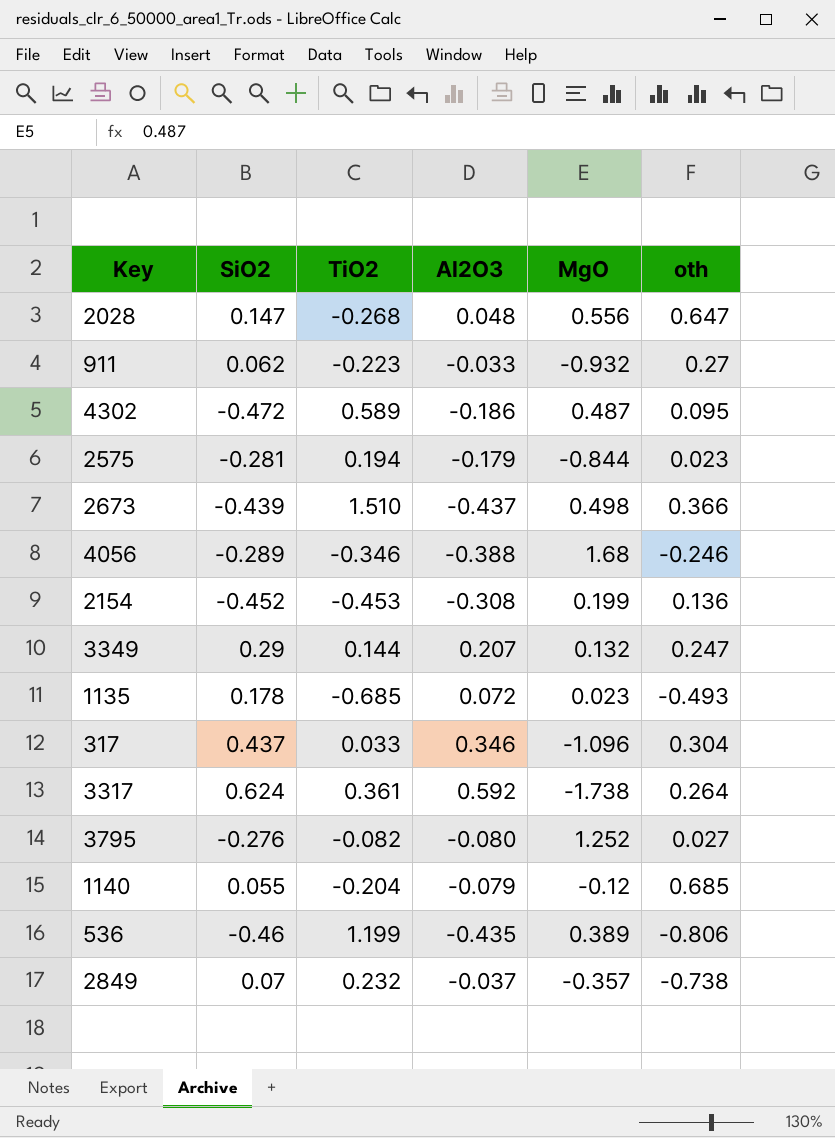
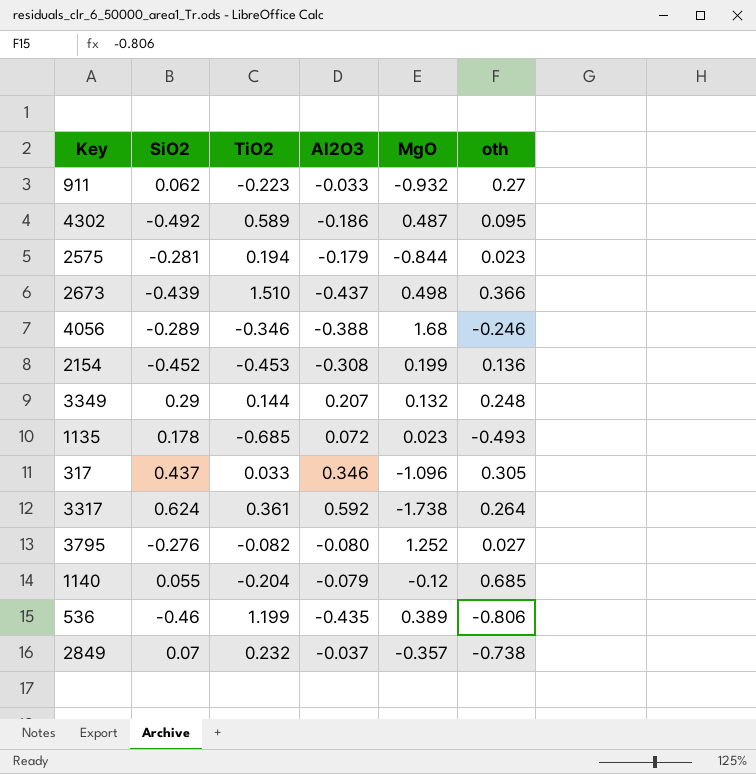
row 2028: 0.147 | -0.268 | 0.048 | 0.556 | 0.647 -> none
4302 | SiO2: -0.472 -> -0.492
3349 | oth: 0.247 -> 0.248
317 | oth: 0.304 -> 0.305

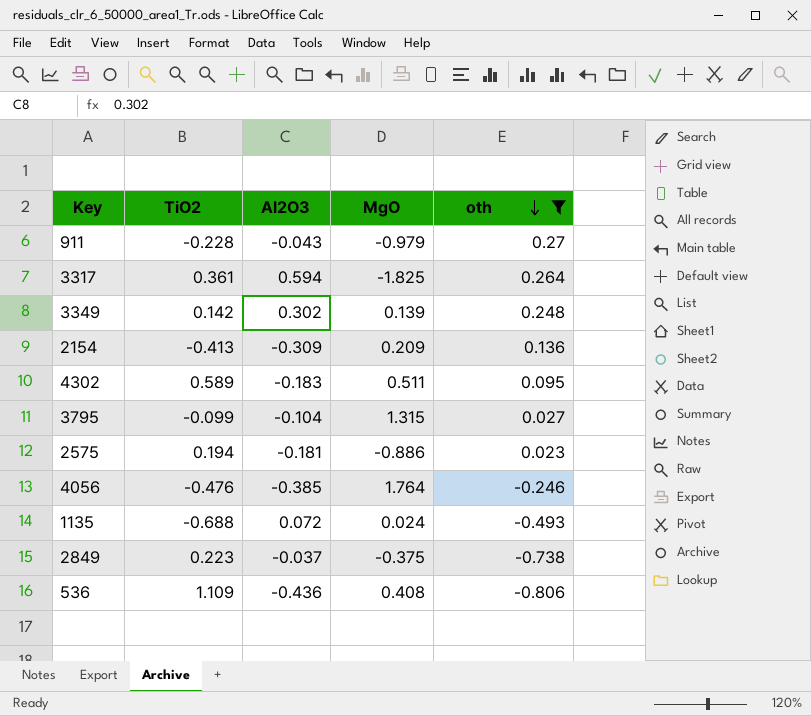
filter: none -> oth <= 0.27
row order: none -> oth descending
column SiO2 | position: 2 -> none
911 | TiO2: -0.223 -> -0.228
911 | Al2O3: -0.033 -> -0.043
911 | MgO: -0.932 -> -0.979
3317 | Al2O3: 0.592 -> 0.594
3317 | MgO: -1.738 -> -1.825
3349 | TiO2: 0.144 -> 0.142
3349 | Al2O3: 0.207 -> 0.302
3349 | MgO: 0.132 -> 0.139
2154 | TiO2: -0.453 -> -0.413
2154 | Al2O3: -0.308 -> -0.309
2154 | MgO: 0.199 -> 0.209
4302 | Al2O3: -0.186 -> -0.183
4302 | MgO: 0.487 -> 0.511
3795 | TiO2: -0.082 -> -0.099
3795 | Al2O3: -0.080 -> -0.104
3795 | MgO: 1.252 -> 1.315
2575 | Al2O3: -0.179 -> -0.181
2575 | MgO: -0.844 -> -0.886
4056 | TiO2: -0.346 -> -0.476
4056 | Al2O3: -0.388 -> -0.385
4056 | MgO: 1.68 -> 1.764
1135 | TiO2: -0.685 -> -0.688
1135 | MgO: 0.023 -> 0.024
2849 | TiO2: 0.232 -> 0.223
2849 | MgO: -0.357 -> -0.375
536 | TiO2: 1.199 -> 1.109
536 | Al2O3: -0.435 -> -0.436
536 | MgO: 0.389 -> 0.408

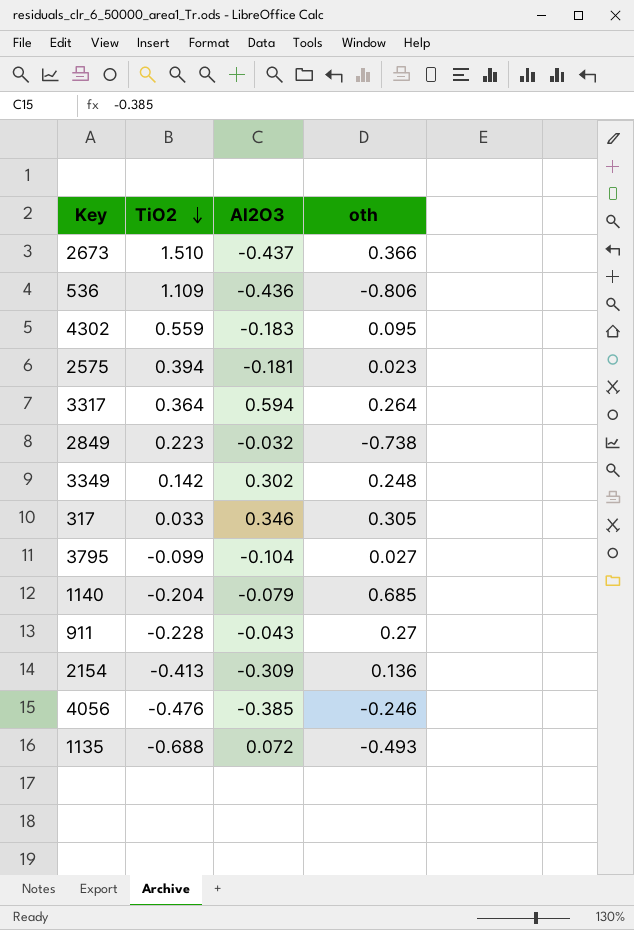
filter: oth <= 0.27 -> none
row order: oth descending -> TiO2 descending
column MgO | position: 4 -> none
4302 | TiO2: 0.589 -> 0.559
2575 | TiO2: 0.194 -> 0.394
3317 | TiO2: 0.361 -> 0.364
2849 | Al2O3: -0.037 -> -0.032

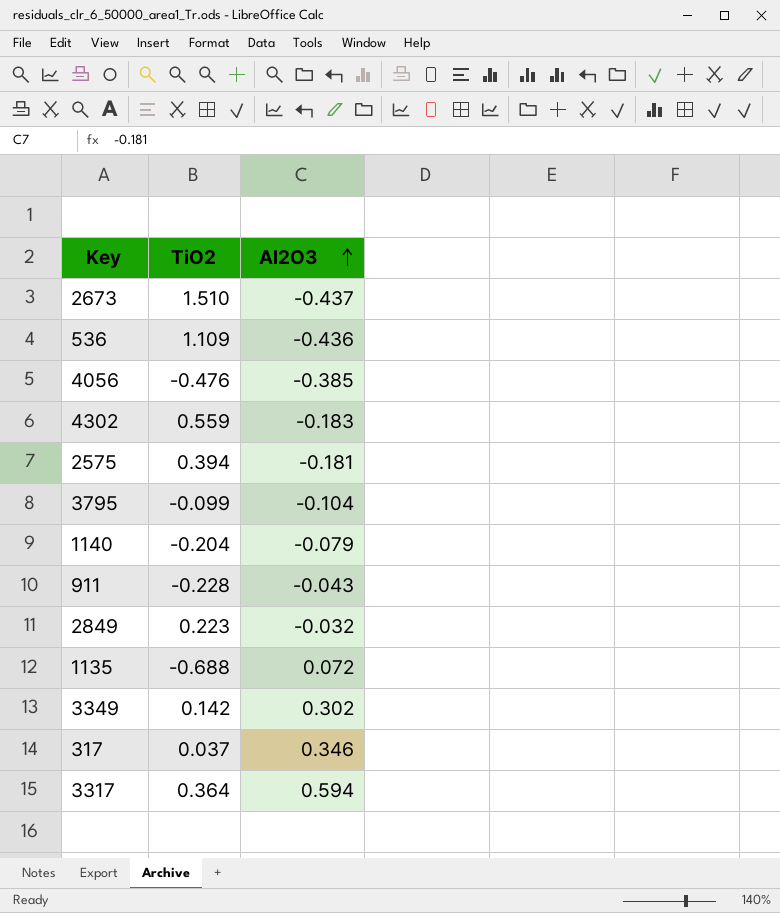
row order: TiO2 descending -> Al2O3 ascending
column oth | position: 4 -> none
row 2154: -0.413 | -0.309 | 0.136 -> none
317 | TiO2: 0.033 -> 0.037

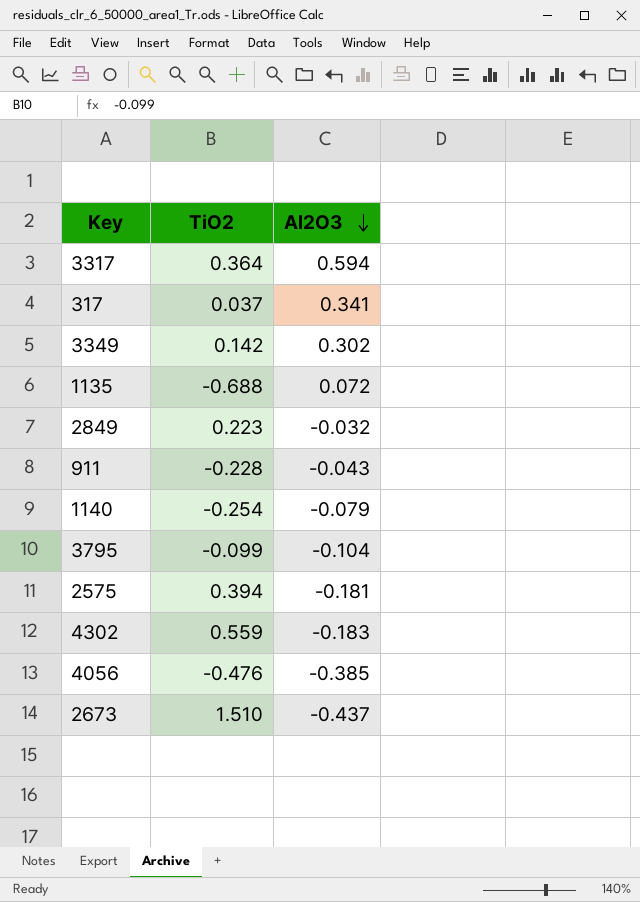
row order: Al2O3 ascending -> Al2O3 descending
row 536: 1.109 | -0.436 -> none
317 | Al2O3: 0.346 -> 0.341
1140 | TiO2: -0.204 -> -0.254

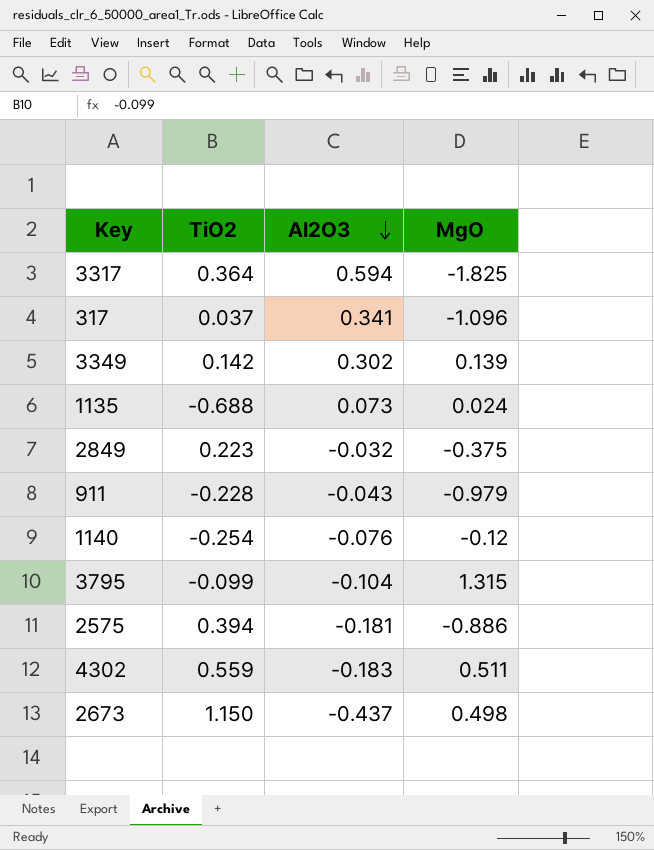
column MgO | position: none -> 4
row 4056: -0.476 | -0.385 -> none
1135 | Al2O3: 0.072 -> 0.073
1140 | Al2O3: -0.079 -> -0.076
2673 | TiO2: 1.510 -> 1.150

